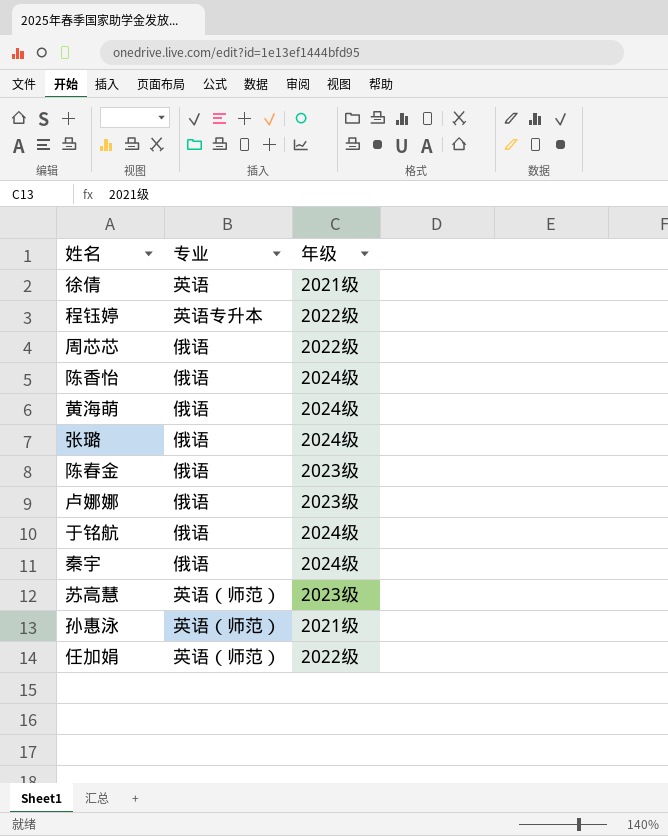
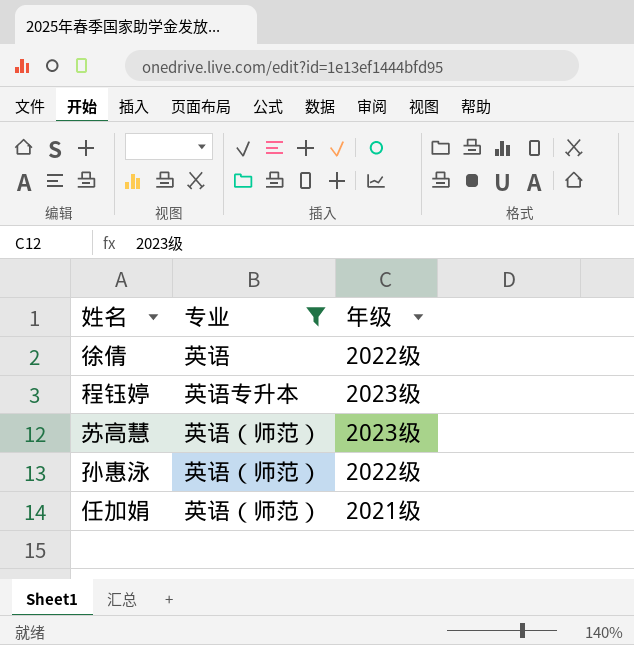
filter: none -> 专业 != 俄语
徐倩 | 年级: 2021级 -> 2022级
程钰婷 | 年级: 2022级 -> 2023级
孙惠泳 | 年级: 2021级 -> 2022级
任加娟 | 年级: 2022级 -> 2021级

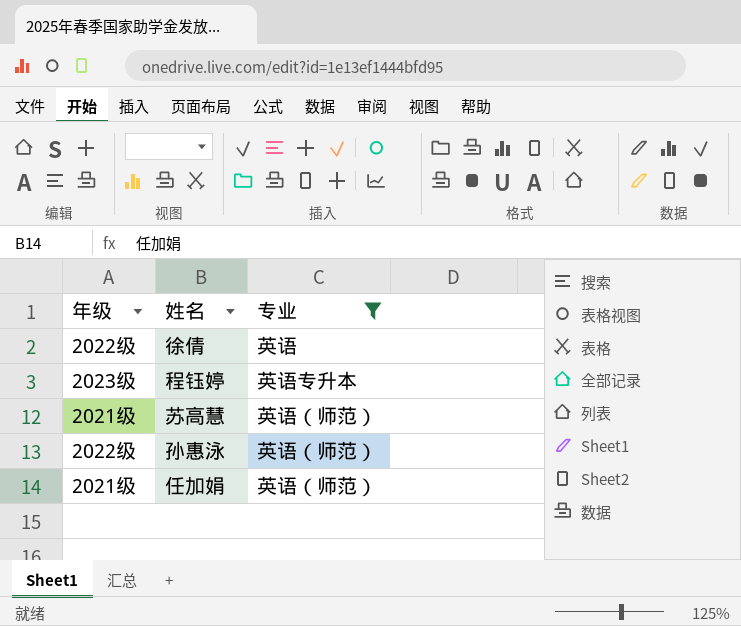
column 年级 | position: 3 -> 1
苏高慧 | 年级: 2023级 -> 2021级

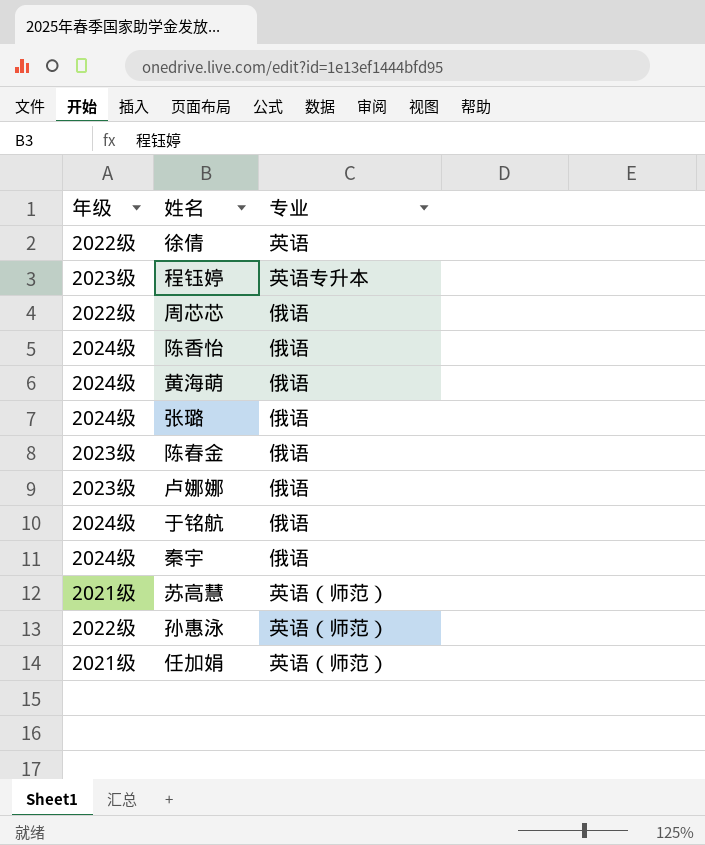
filter: 专业 != 俄语 -> none

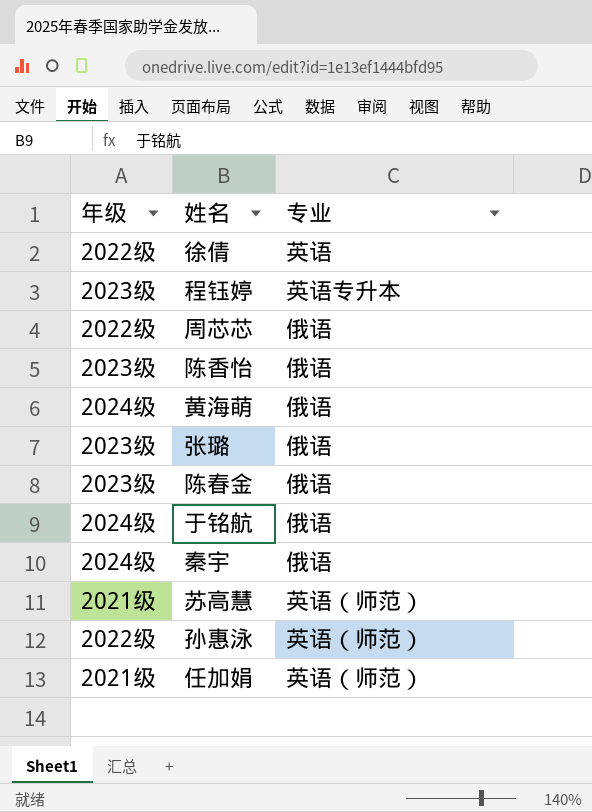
row 卢娜娜: 2023级 | 俄语 -> none
陈香怡 | 年级: 2024级 -> 2023级
张璐 | 年级: 2024级 -> 2023级

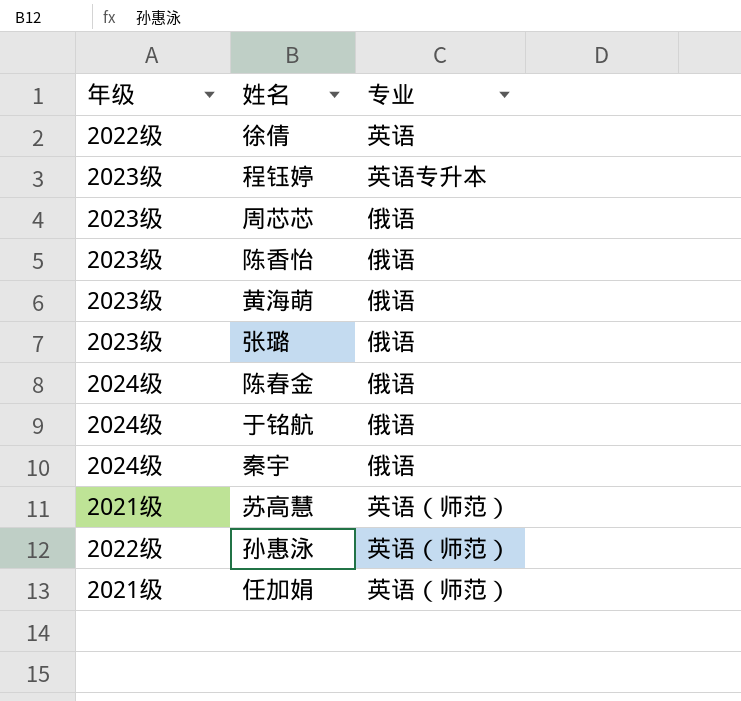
周芯芯 | 年级: 2022级 -> 2023级
黄海萌 | 年级: 2024级 -> 2023级
陈春金 | 年级: 2023级 -> 2024级

